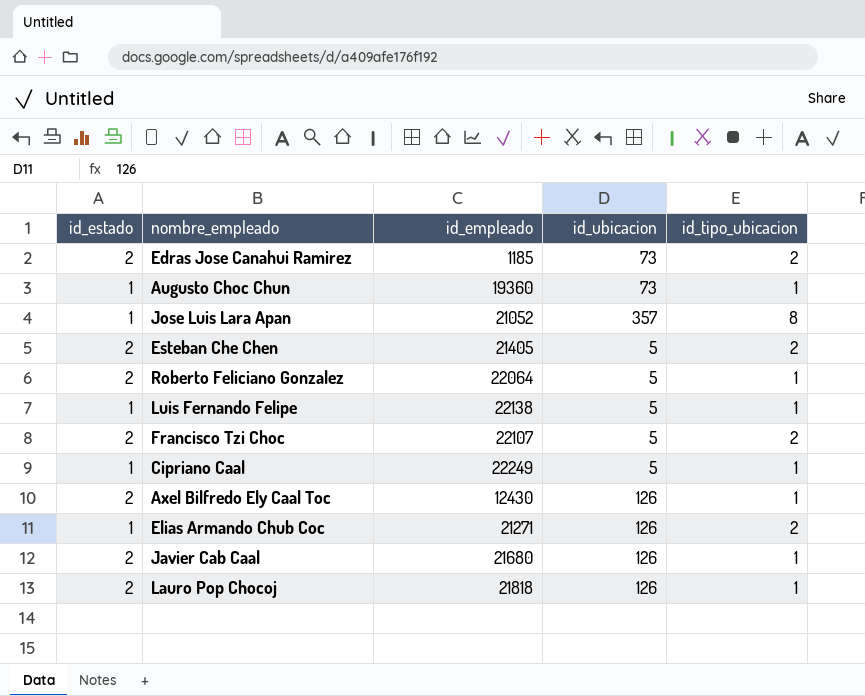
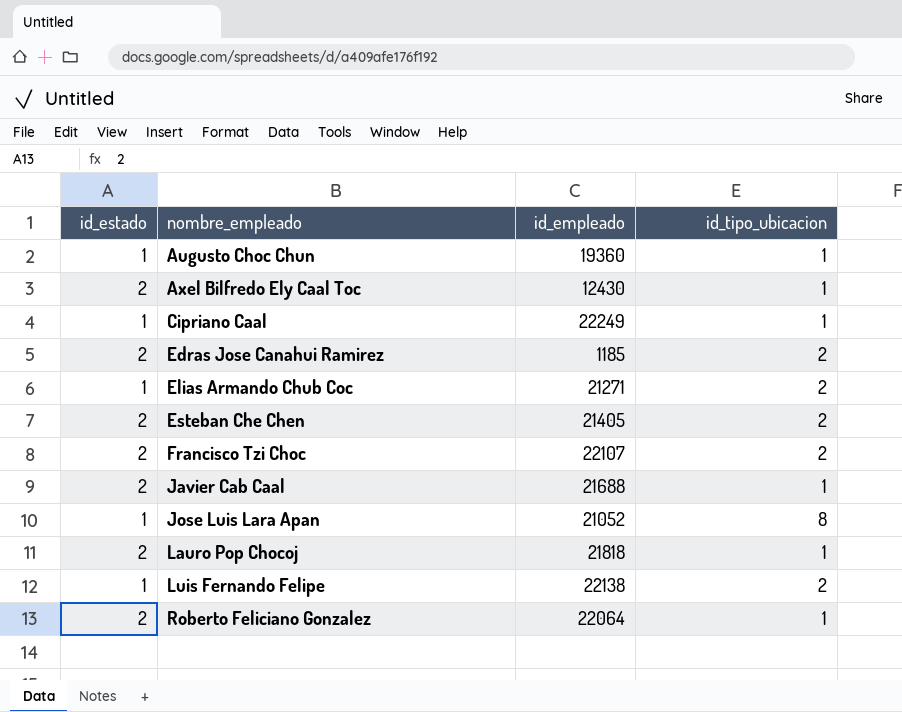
row order: none -> nombre_empleado ascending
column id_ubicacion | position: 4 -> none
Javier Cab Caal | id_empleado: 21680 -> 21688
Luis Fernando Felipe | id_tipo_ubicacion: 1 -> 2

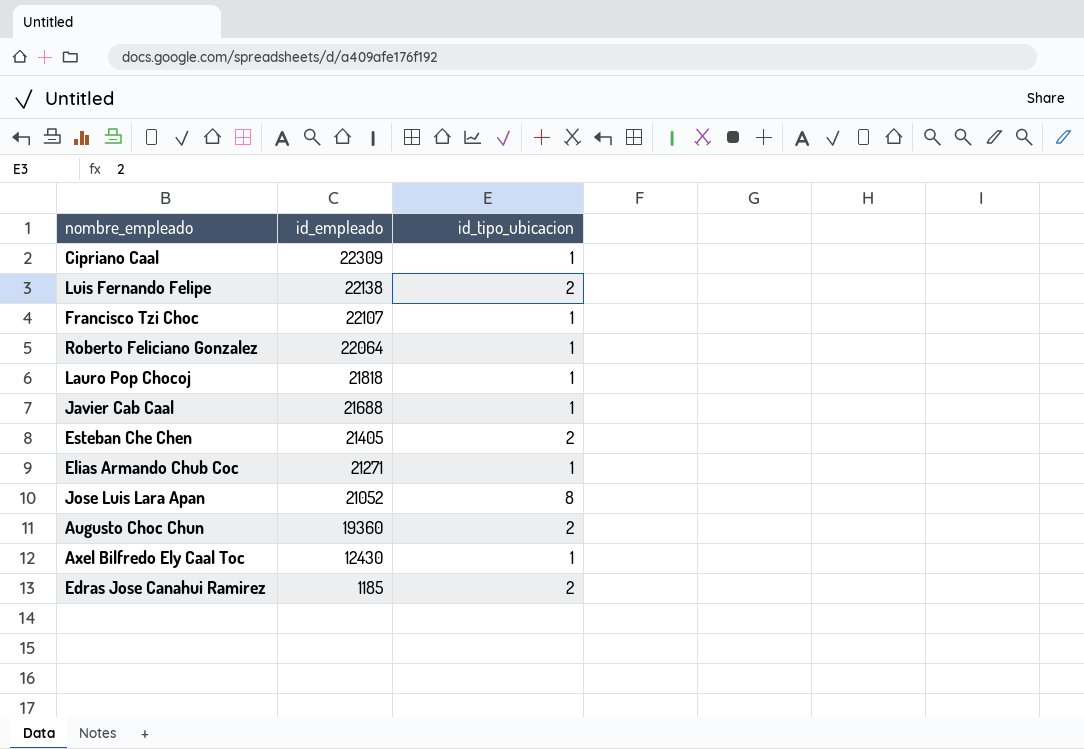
row order: nombre_empleado ascending -> id_empleado descending
column id_estado | position: 1 -> none
Cipriano Caal | id_empleado: 22249 -> 22309
Francisco Tzi Choc | id_tipo_ubicacion: 2 -> 1
Elias Armando Chub Coc | id_tipo_ubicacion: 2 -> 1
Augusto Choc Chun | id_tipo_ubicacion: 1 -> 2

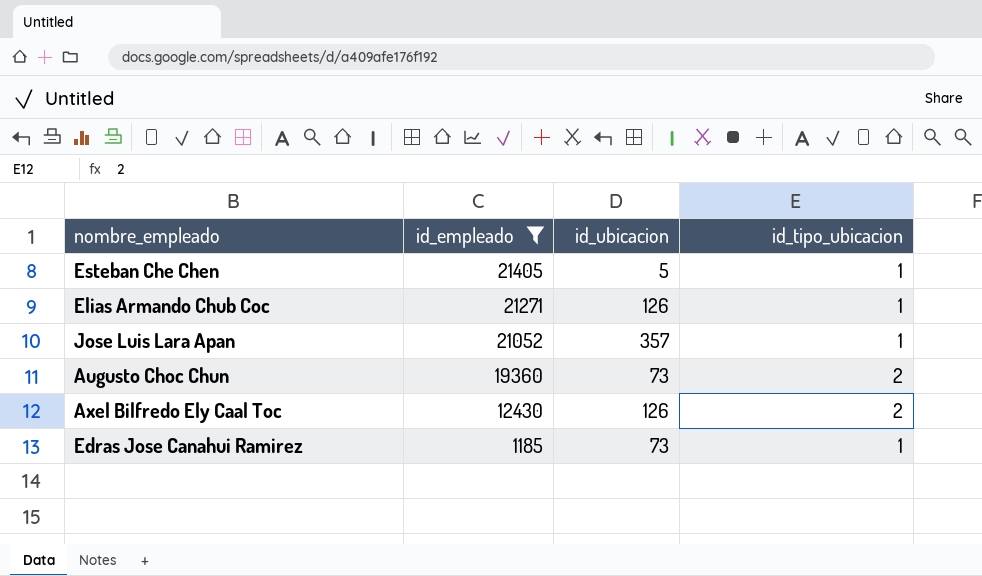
filter: none -> id_empleado <= 21405
column id_ubicacion | position: none -> 3
Esteban Che Chen | id_tipo_ubicacion: 2 -> 1
Jose Luis Lara Apan | id_tipo_ubicacion: 8 -> 1
Axel Bilfredo Ely Caal Toc | id_tipo_ubicacion: 1 -> 2
Edras Jose Canahui Ramirez | id_tipo_ubicacion: 2 -> 1

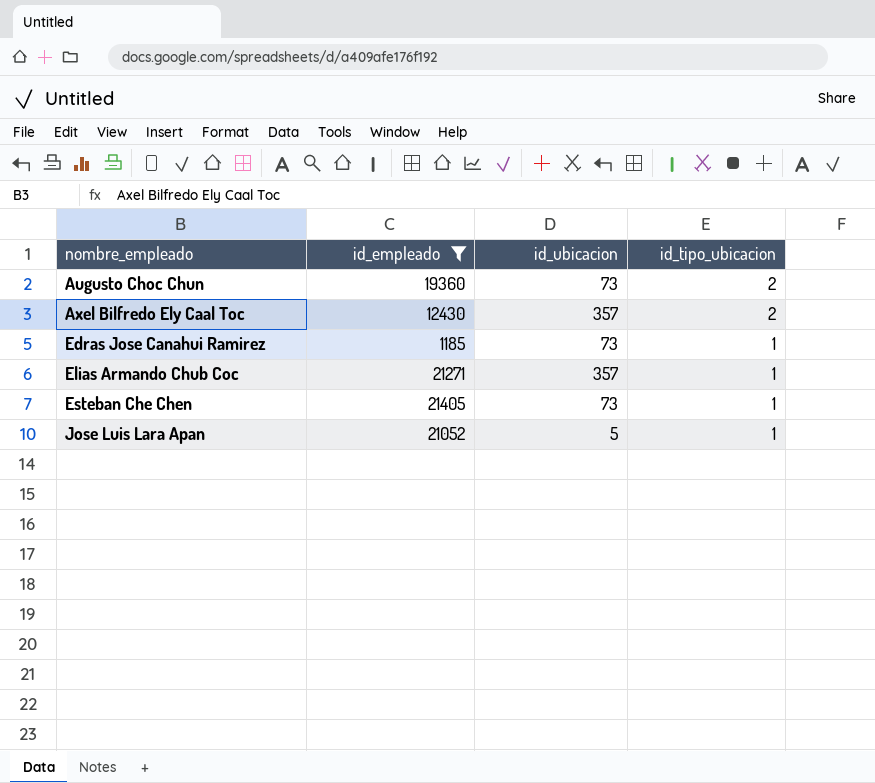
row order: id_empleado descending -> nombre_empleado ascending
Axel Bilfredo Ely Caal Toc | id_ubicacion: 126 -> 357
Elias Armando Chub Coc | id_ubicacion: 126 -> 357
Esteban Che Chen | id_ubicacion: 5 -> 73
Jose Luis Lara Apan | id_ubicacion: 357 -> 5

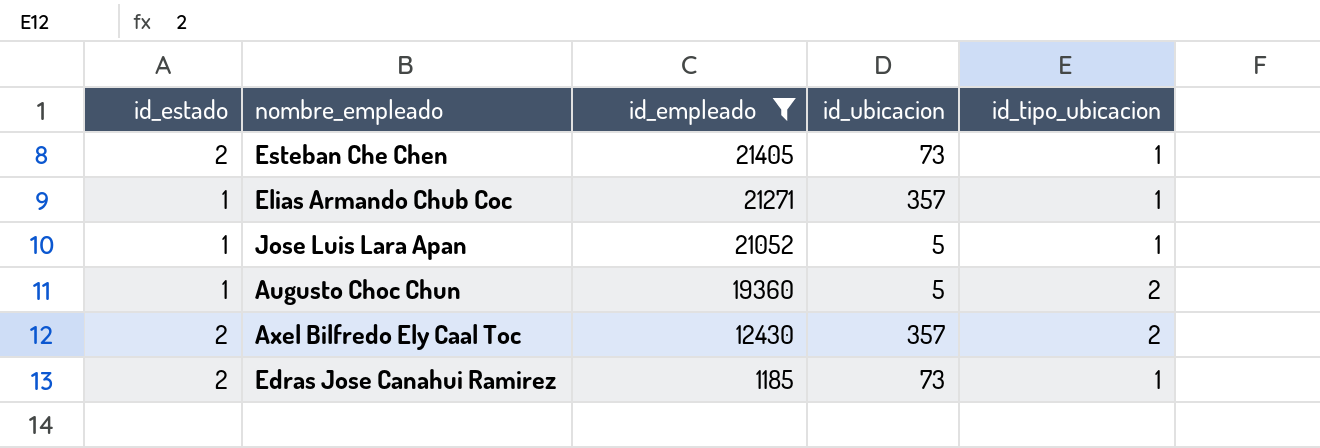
row order: nombre_empleado ascending -> id_empleado descending
column id_estado | position: none -> 1
Augusto Choc Chun | id_ubicacion: 73 -> 5

